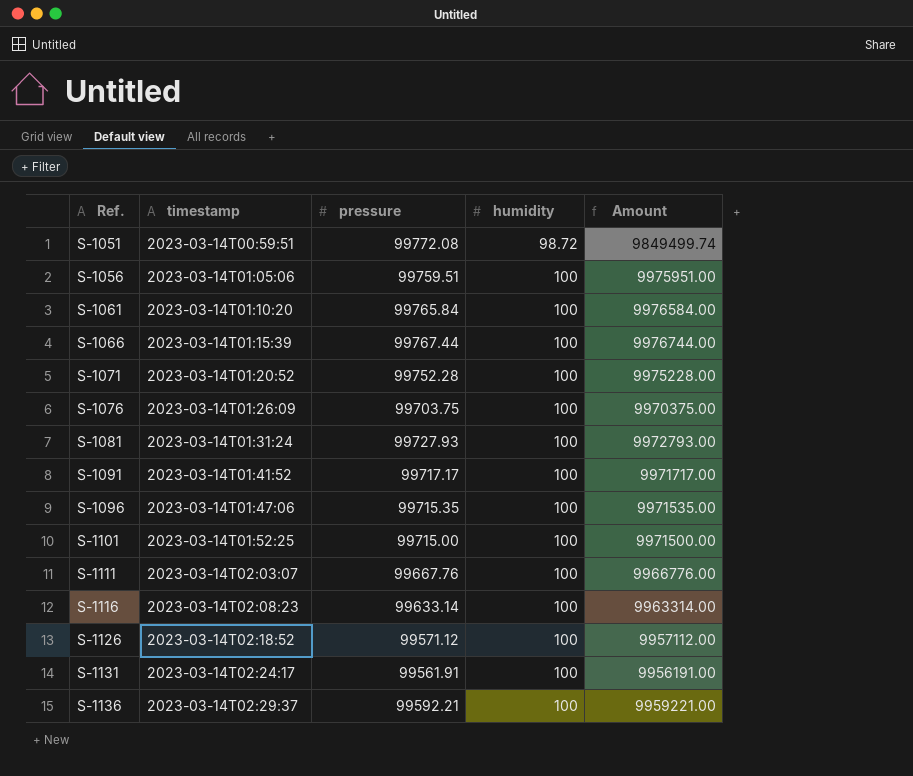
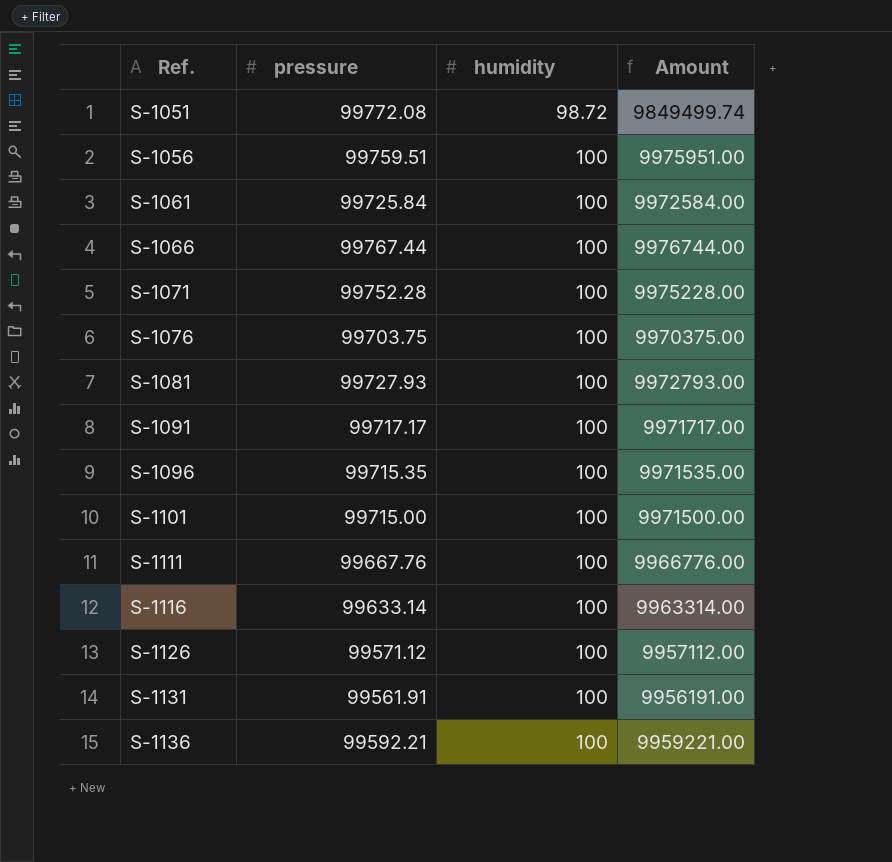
column timestamp | position: 2 -> none
S-1061 | pressure: 99765.84 -> 99725.84
S-1061 | Amount: 9976584.00 -> 9972584.00

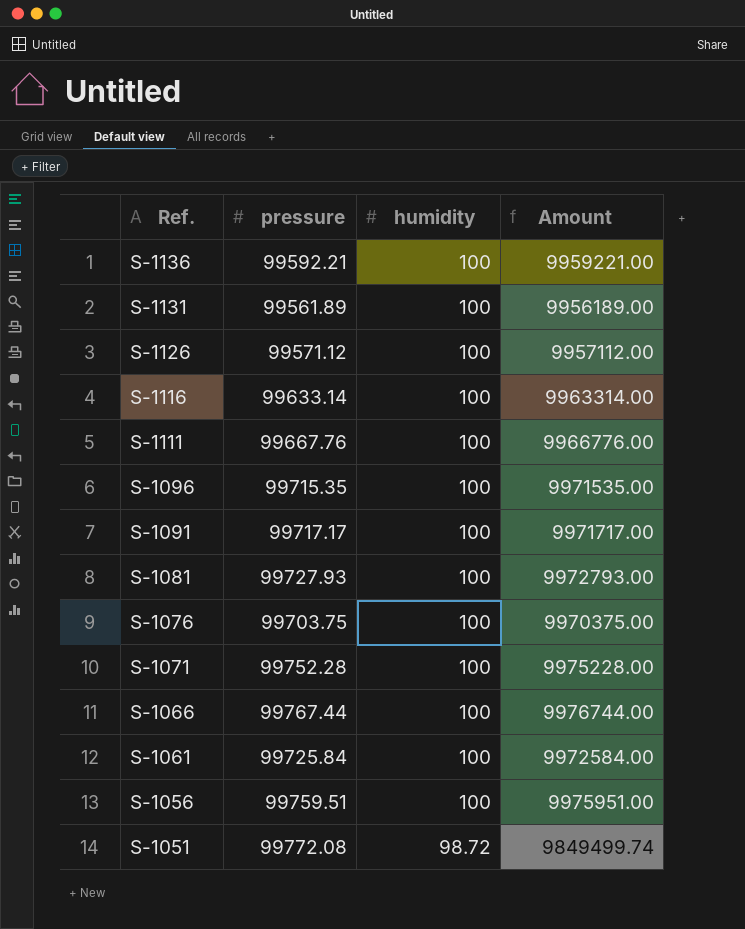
row order: Ref. ascending -> Ref. descending
row S-1101: 99715.00 | 100 | 9971500.00 -> none
S-1131 | pressure: 99561.91 -> 99561.89
S-1131 | Amount: 9956191.00 -> 9956189.00

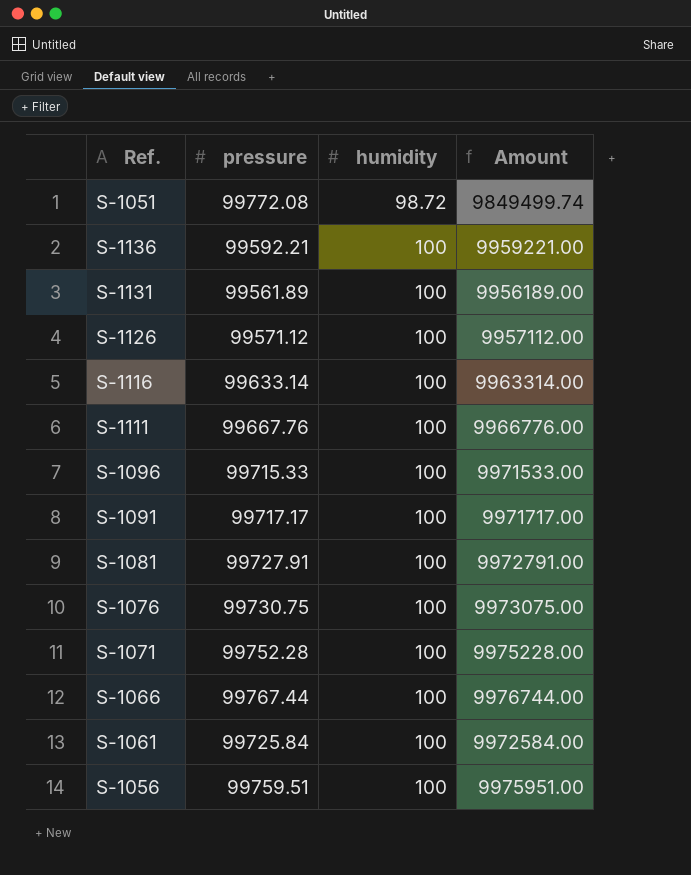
row order: Ref. descending -> humidity ascending
S-1096 | pressure: 99715.35 -> 99715.33
S-1096 | Amount: 9971535.00 -> 9971533.00
S-1081 | pressure: 99727.93 -> 99727.91
S-1081 | Amount: 9972793.00 -> 9972791.00
S-1076 | pressure: 99703.75 -> 99730.75
S-1076 | Amount: 9970375.00 -> 9973075.00

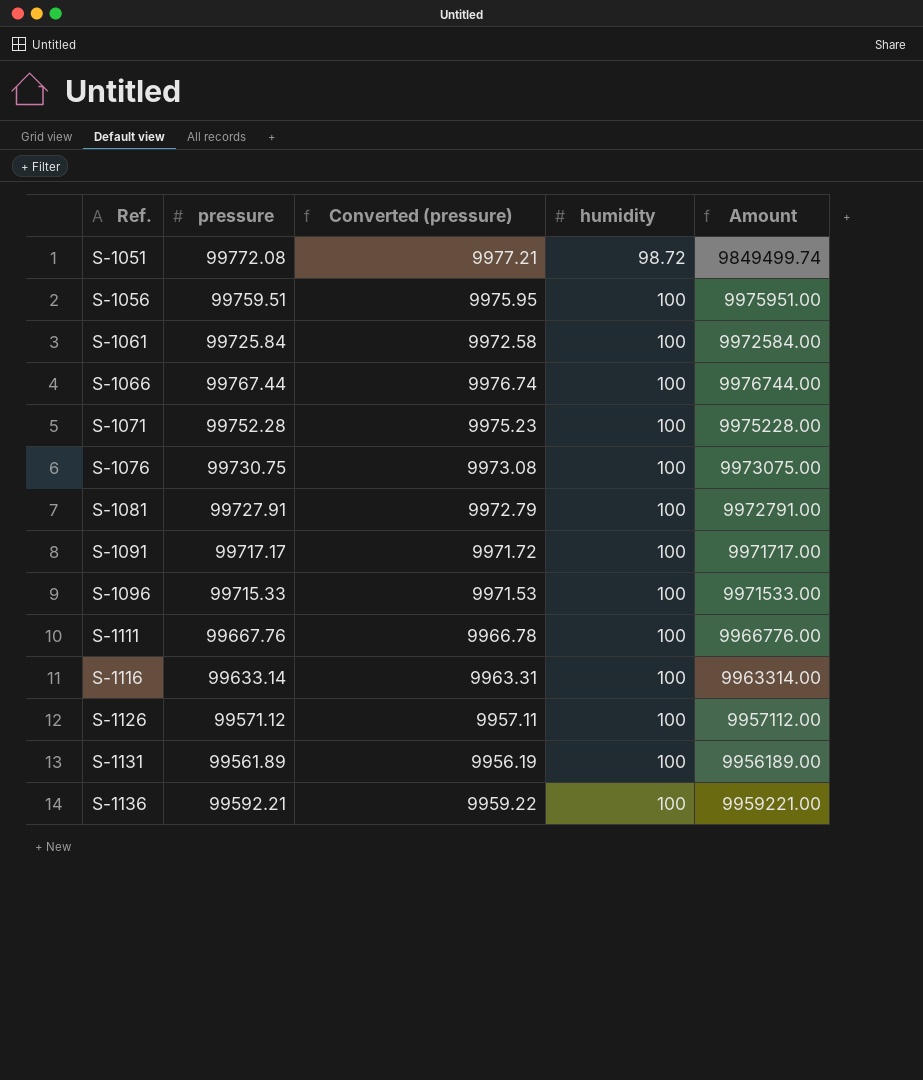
row order: humidity ascending -> Ref. ascending
column Converted (pressure) | formula: none -> [pressure] * 0.1

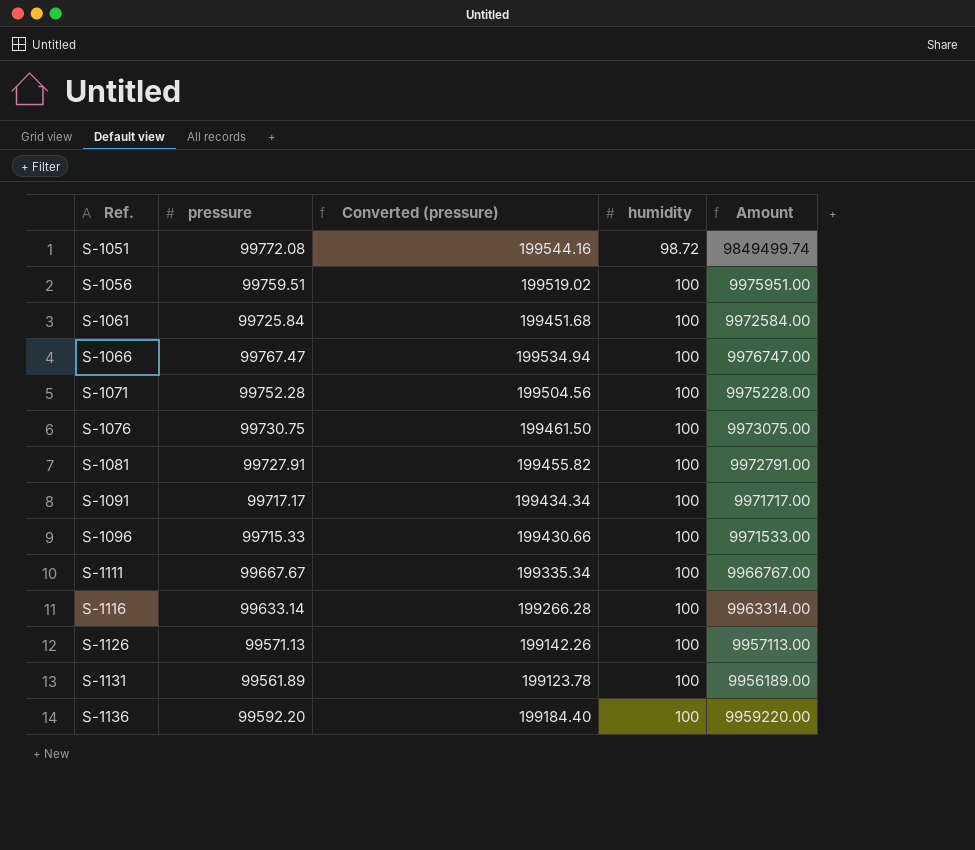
column Converted (pressure) | formula: [pressure] * 0.1 -> [pressure] * 2
S-1066 | pressure: 99767.44 -> 99767.47
S-1066 | Amount: 9976744.00 -> 9976747.00
S-1111 | pressure: 99667.76 -> 99667.67
S-1111 | Amount: 9966776.00 -> 9966767.00
S-1126 | pressure: 99571.12 -> 99571.13
S-1126 | Amount: 9957112.00 -> 9957113.00
S-1136 | pressure: 99592.21 -> 99592.20
S-1136 | Amount: 9959221.00 -> 9959220.00

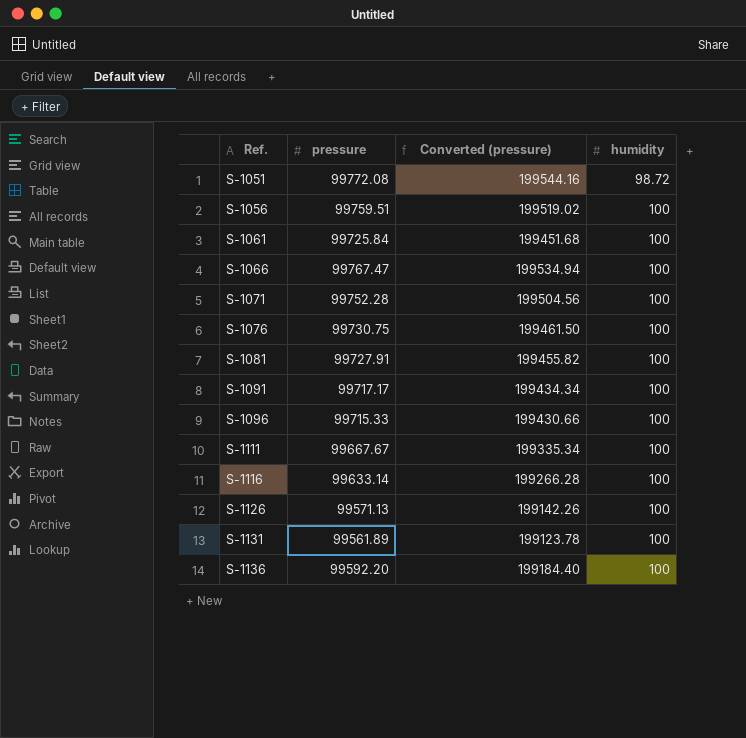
column Amount | formula: [pressure] * [humidity] -> none

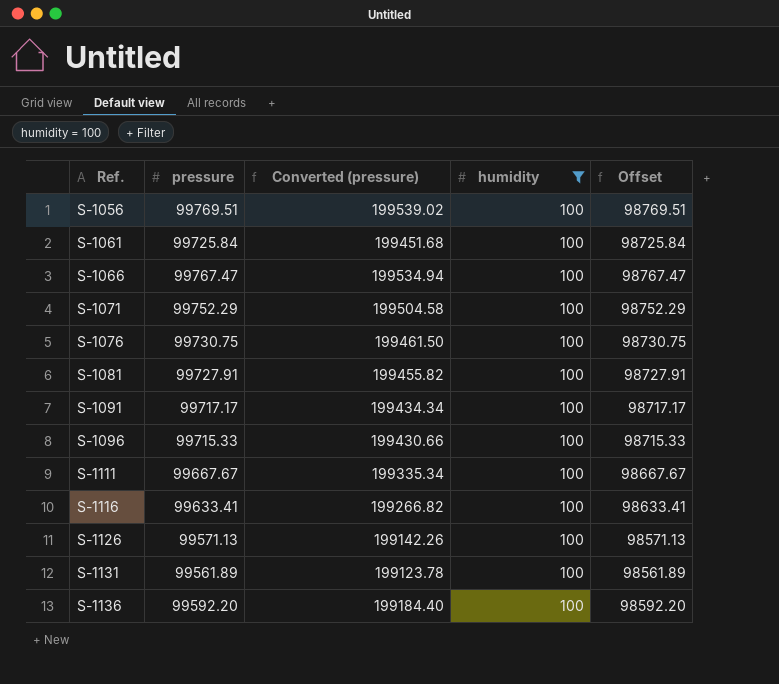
filter: none -> humidity = 100
column Offset | formula: none -> [pressure] - 1000
S-1056 | pressure: 99759.51 -> 99769.51
S-1056 | Converted (pressure): 199519.02 -> 199539.02
S-1071 | pressure: 99752.28 -> 99752.29
S-1071 | Converted (pressure): 199504.56 -> 199504.58
S-1116 | pressure: 99633.14 -> 99633.41
S-1116 | Converted (pressure): 199266.28 -> 199266.82

